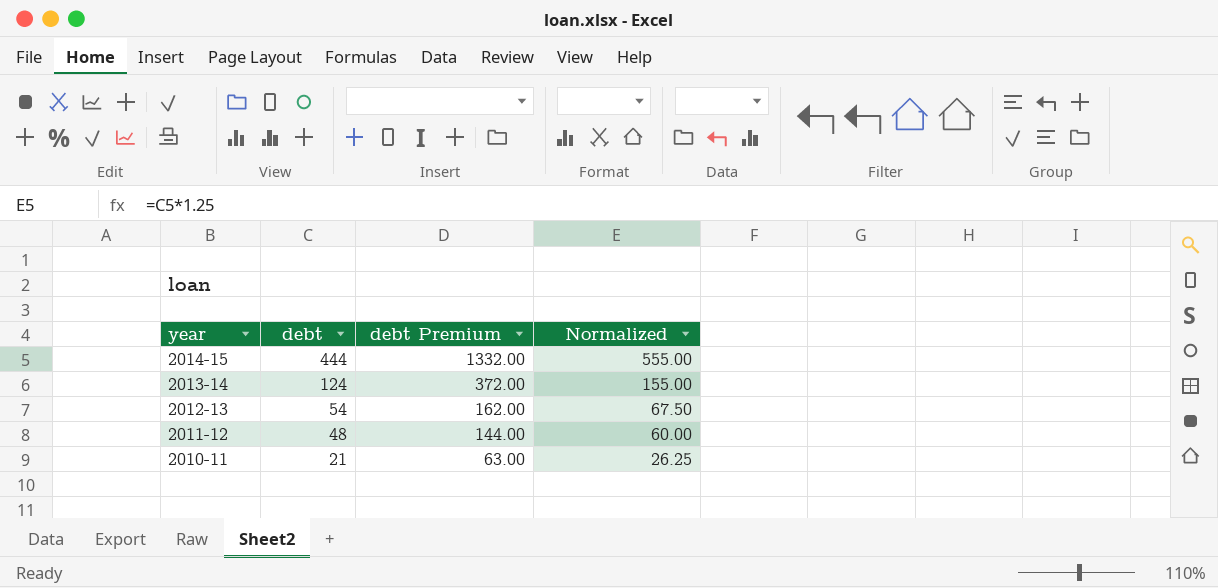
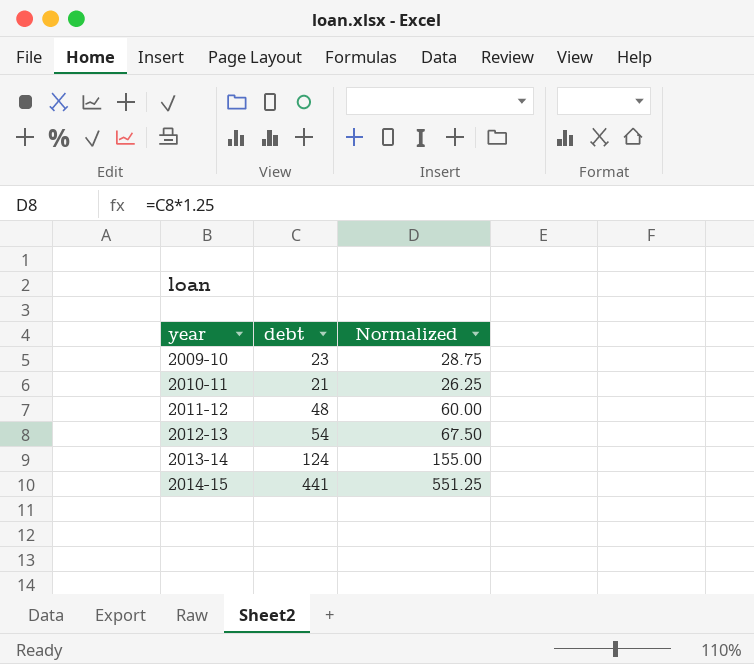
row order: year descending -> year ascending
column debt Premium | formula: [debt] * 3 -> none
row 2009-10: none -> 23 | 28.75
2014-15 | debt: 444 -> 441
2014-15 | Normalized: 555.00 -> 551.25

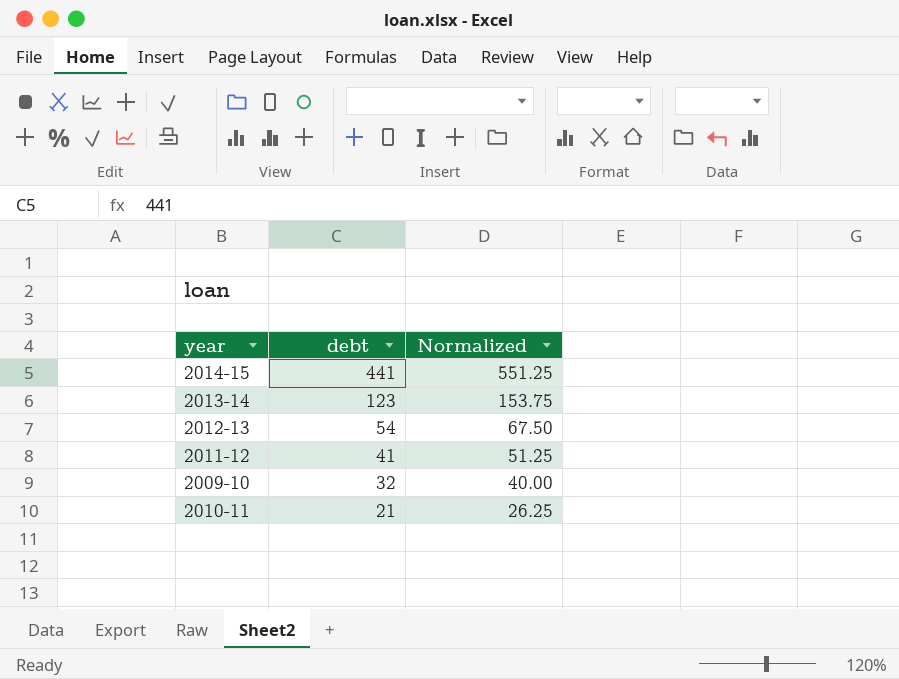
row order: year ascending -> debt descending
2013-14 | debt: 124 -> 123
2013-14 | Normalized: 155.00 -> 153.75
2011-12 | debt: 48 -> 41
2011-12 | Normalized: 60.00 -> 51.25
2009-10 | debt: 23 -> 32
2009-10 | Normalized: 28.75 -> 40.00

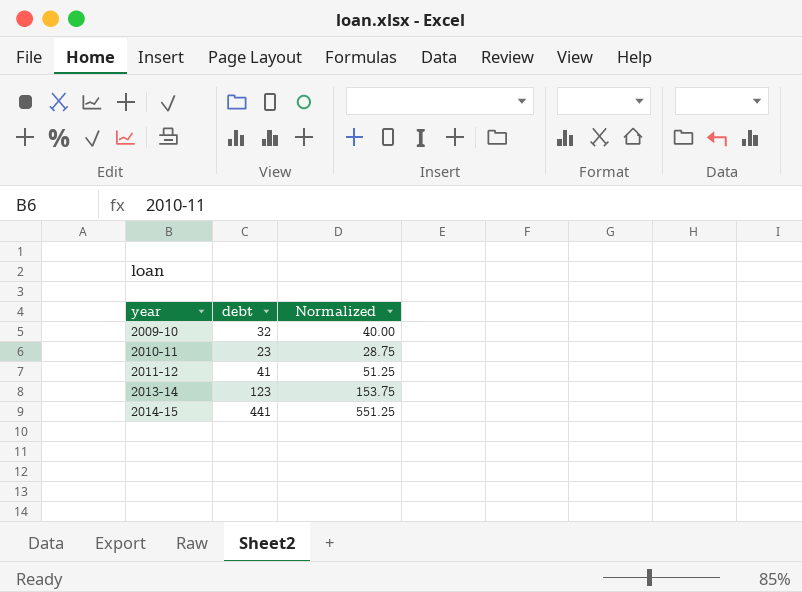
row order: debt descending -> year ascending
row 2012-13: 54 | 67.50 -> none
2010-11 | debt: 21 -> 23
2010-11 | Normalized: 26.25 -> 28.75

